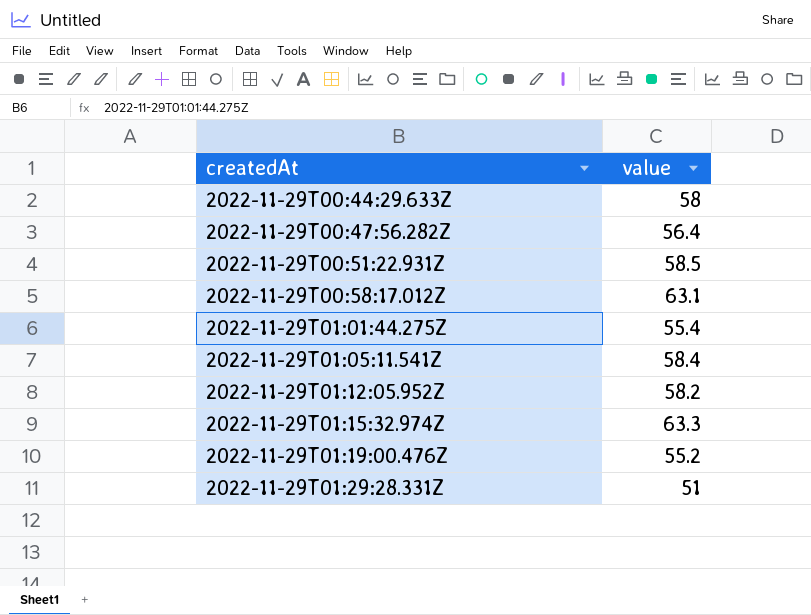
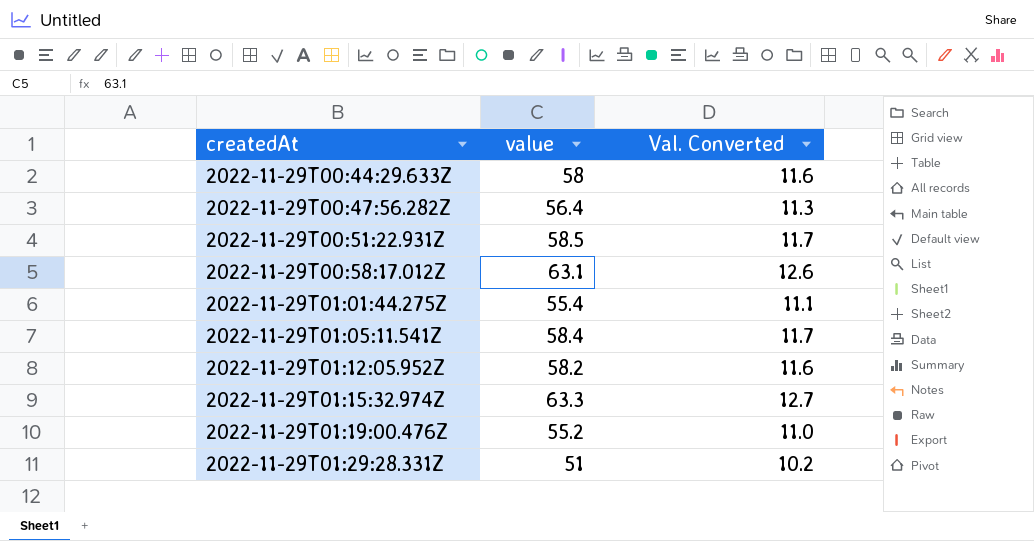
column Val. Converted | formula: none -> [value] * 0.2

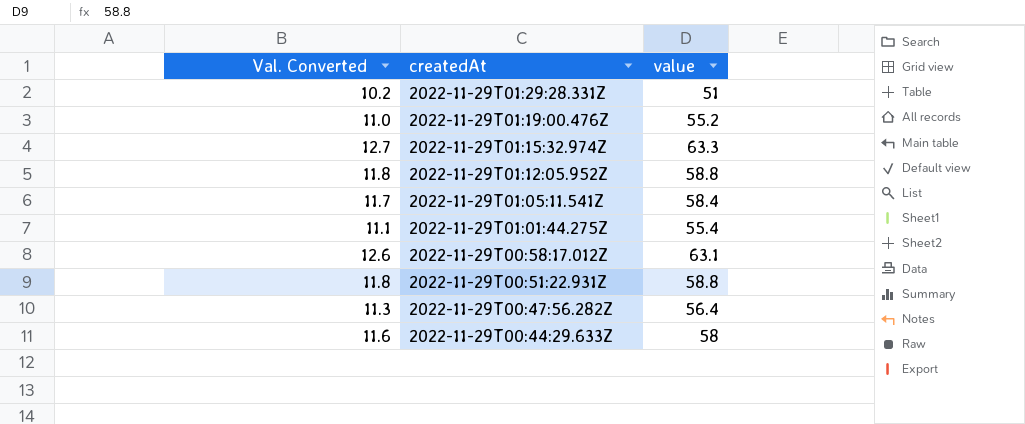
row order: createdAt ascending -> createdAt descending
column Val. Converted | position: 3 -> 1
2022-11-29T01:12:05.952Z | Val. Converted: 11.6 -> 11.8
2022-11-29T01:12:05.952Z | value: 58.2 -> 58.8
2022-11-29T00:51:22.931Z | Val. Converted: 11.7 -> 11.8
2022-11-29T00:51:22.931Z | value: 58.5 -> 58.8

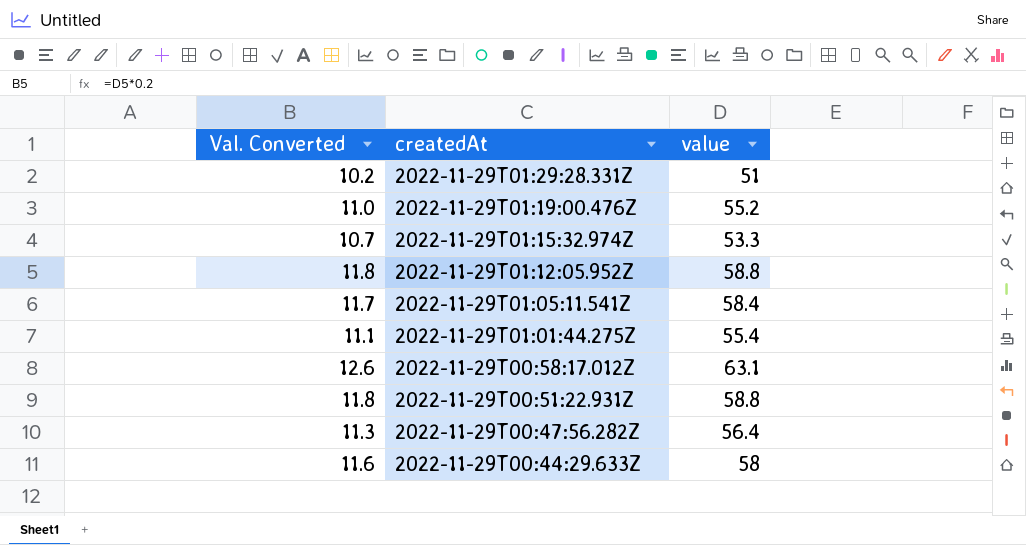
2022-11-29T01:15:32.974Z | Val. Converted: 12.7 -> 10.7
2022-11-29T01:15:32.974Z | value: 63.3 -> 53.3

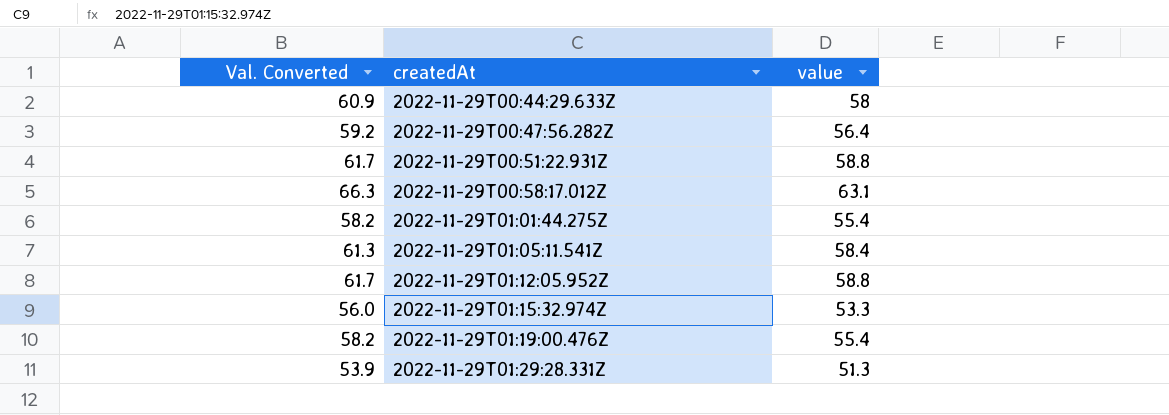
row order: createdAt descending -> createdAt ascending
column Val. Converted | formula: [value] * 0.2 -> [value] * 1.05
2022-11-29T01:19:00.476Z | value: 55.2 -> 55.4
2022-11-29T01:29:28.331Z | value: 51 -> 51.3

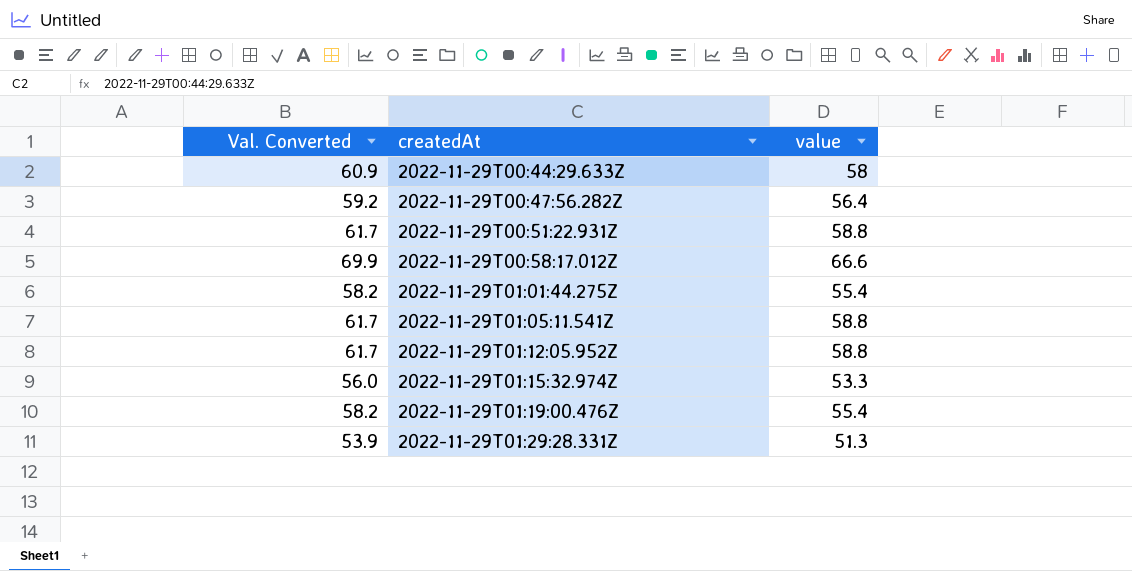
2022-11-29T00:58:17.012Z | Val. Converted: 66.3 -> 69.9
2022-11-29T00:58:17.012Z | value: 63.1 -> 66.6
2022-11-29T01:05:11.541Z | Val. Converted: 61.3 -> 61.7
2022-11-29T01:05:11.541Z | value: 58.4 -> 58.8

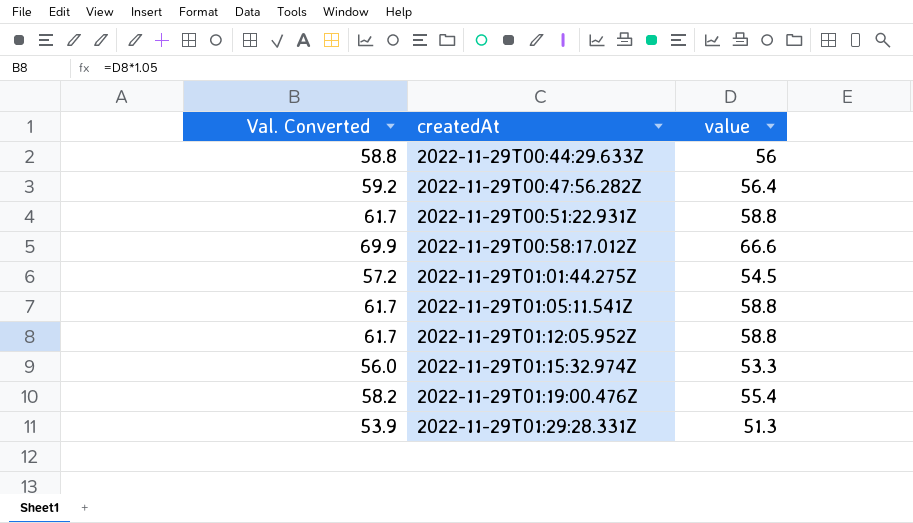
2022-11-29T00:44:29.633Z | Val. Converted: 60.9 -> 58.8
2022-11-29T00:44:29.633Z | value: 58 -> 56
2022-11-29T01:01:44.275Z | Val. Converted: 58.2 -> 57.2
2022-11-29T01:01:44.275Z | value: 55.4 -> 54.5

